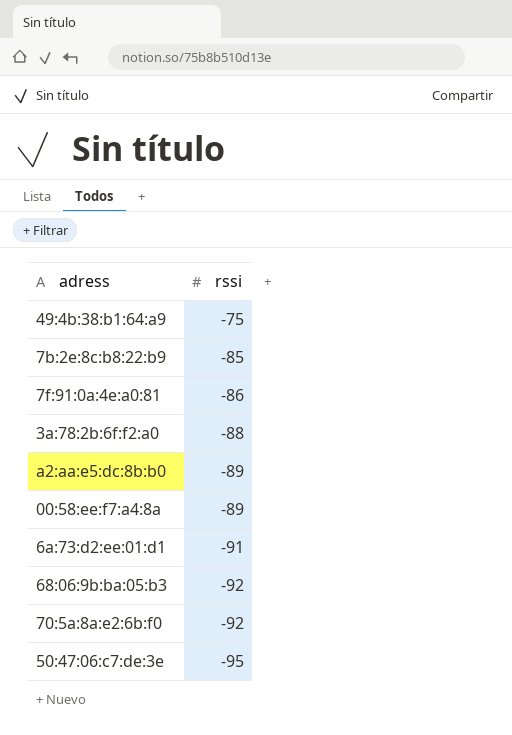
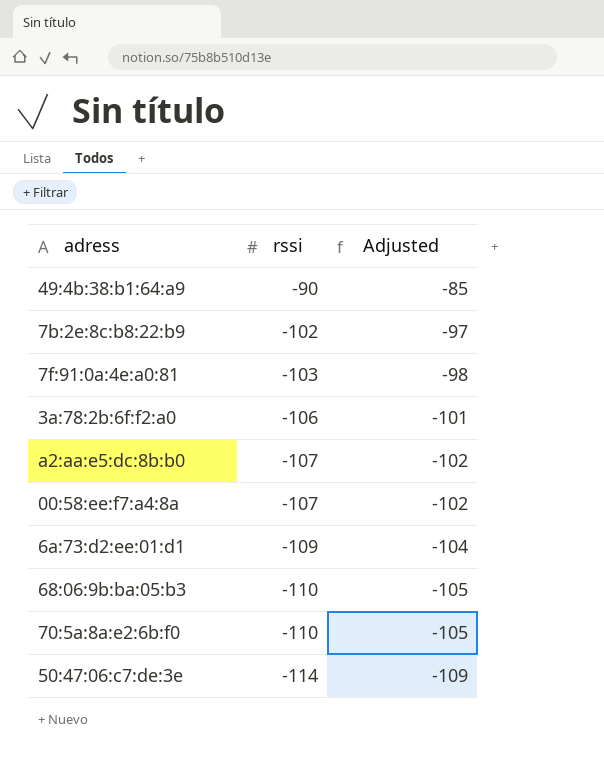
column Adjusted | formula: none -> [rssi] + 5
49:4b:38:b1:64:a9 | rssi: -75 -> -90
7b:2e:8c:b8:22:b9 | rssi: -85 -> -102
7f:91:0a:4e:a0:81 | rssi: -86 -> -103
3a:78:2b:6f:f2:a0 | rssi: -88 -> -106
a2:aa:e5:dc:8b:b0 | rssi: -89 -> -107
00:58:ee:f7:a4:8a | rssi: -89 -> -107
6a:73:d2:ee:01:d1 | rssi: -91 -> -109
68:06:9b:ba:05:b3 | rssi: -92 -> -110
70:5a:8a:e2:6b:f0 | rssi: -92 -> -110
50:47:06:c7:de:3e | rssi: -95 -> -114

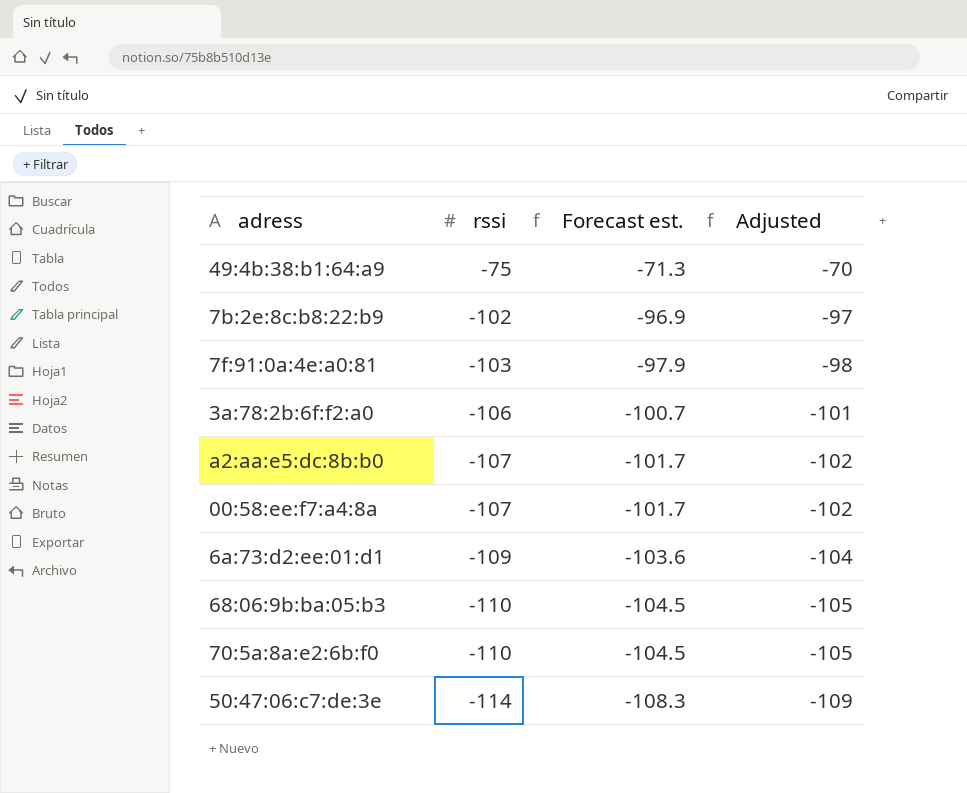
column Forecast est. | formula: none -> [rssi] * 0.95
49:4b:38:b1:64:a9 | rssi: -90 -> -75
49:4b:38:b1:64:a9 | Adjusted: -85 -> -70

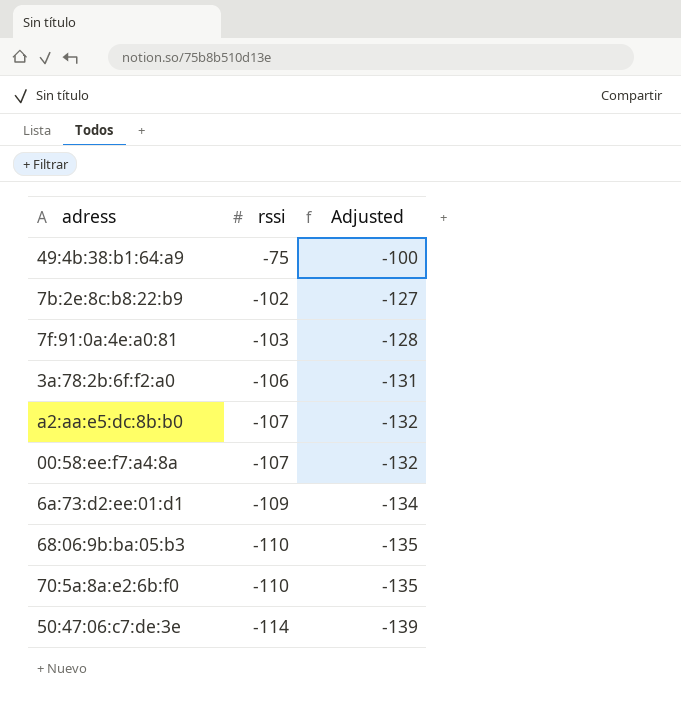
column Forecast est. | formula: [rssi] * 0.95 -> none
column Adjusted | formula: [rssi] + 5 -> [rssi] - 25

